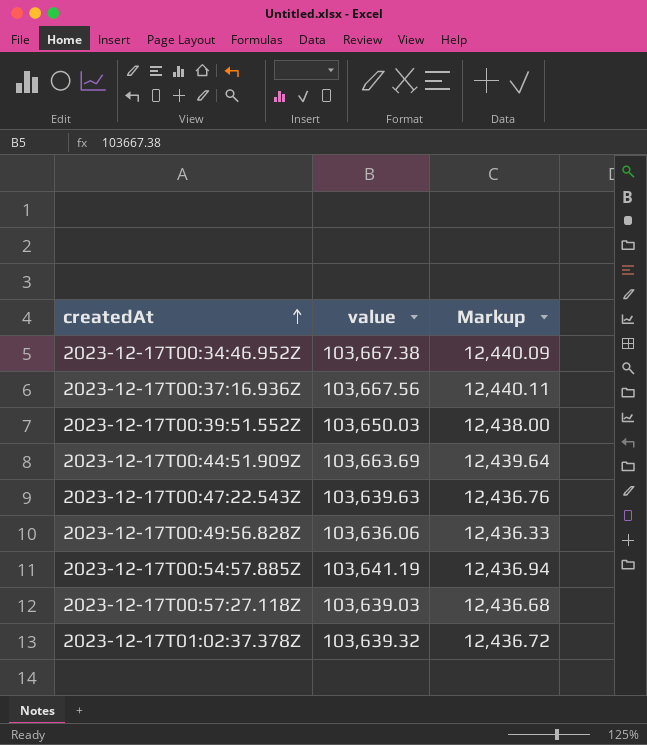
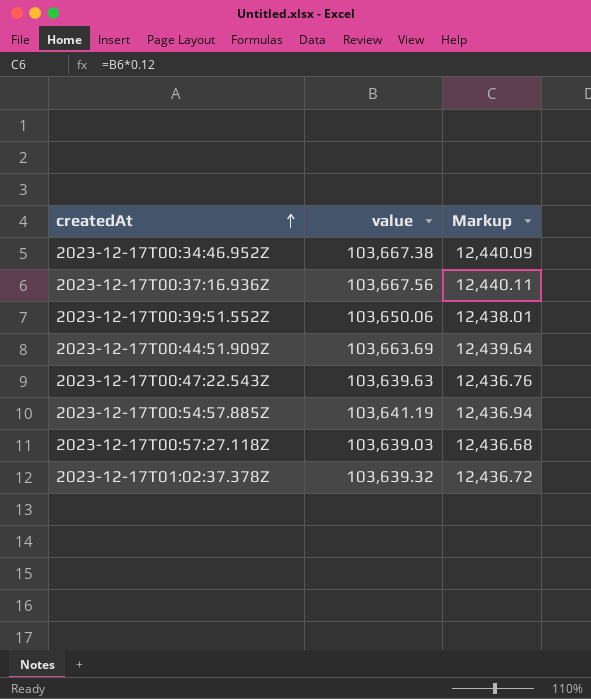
row 2023-12-17T00:49:56.828Z: 103,636.06 | 12,436.33 -> none
2023-12-17T00:39:51.552Z | value: 103,650.03 -> 103,650.06
2023-12-17T00:39:51.552Z | Markup: 12,438.00 -> 12,438.01

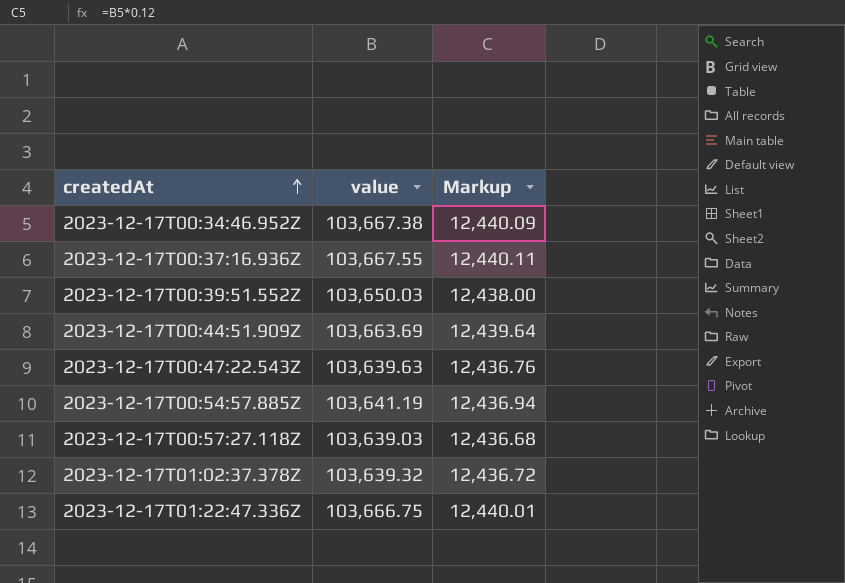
2023-12-17T00:37:16.936Z | value: 103,667.56 -> 103,667.55
2023-12-17T00:39:51.552Z | value: 103,650.06 -> 103,650.03
2023-12-17T00:39:51.552Z | Markup: 12,438.01 -> 12,438.00
row 2023-12-17T01:22:47.336Z: none -> 103,666.75 | 12,440.01

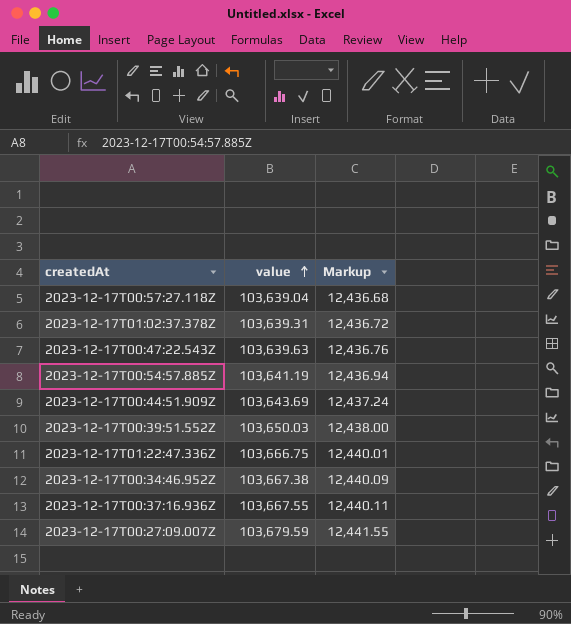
row order: createdAt ascending -> value ascending
2023-12-17T00:57:27.118Z | value: 103,639.03 -> 103,639.04
2023-12-17T01:02:37.378Z | value: 103,639.32 -> 103,639.31
2023-12-17T00:44:51.909Z | value: 103,663.69 -> 103,643.69
2023-12-17T00:44:51.909Z | Markup: 12,439.64 -> 12,437.24
row 2023-12-17T00:27:09.007Z: none -> 103,679.59 | 12,441.55

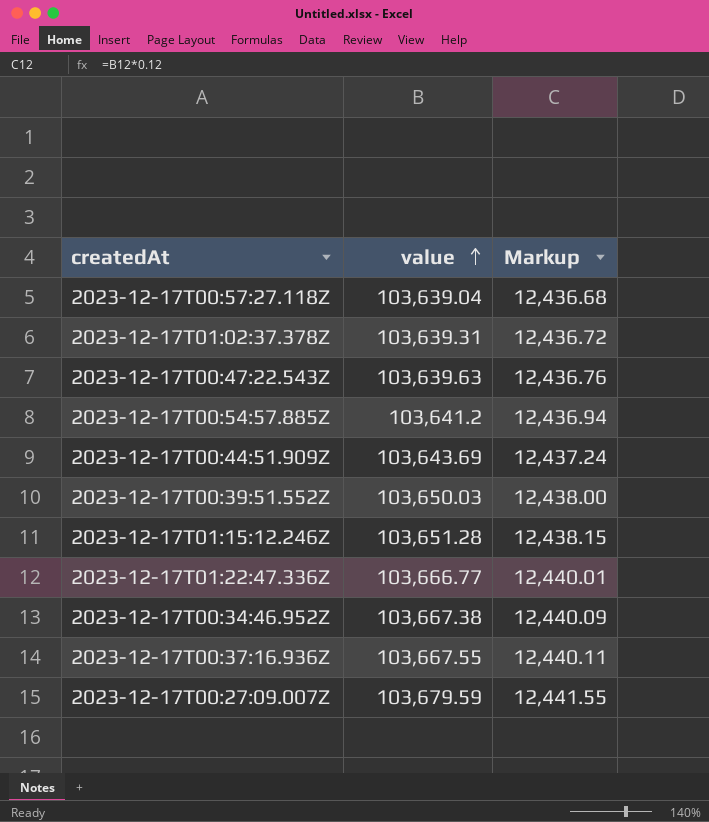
2023-12-17T00:54:57.885Z | value: 103,641.19 -> 103,641.2
row 2023-12-17T01:15:12.246Z: none -> 103,651.28 | 12,438.15
2023-12-17T01:22:47.336Z | value: 103,666.75 -> 103,666.77

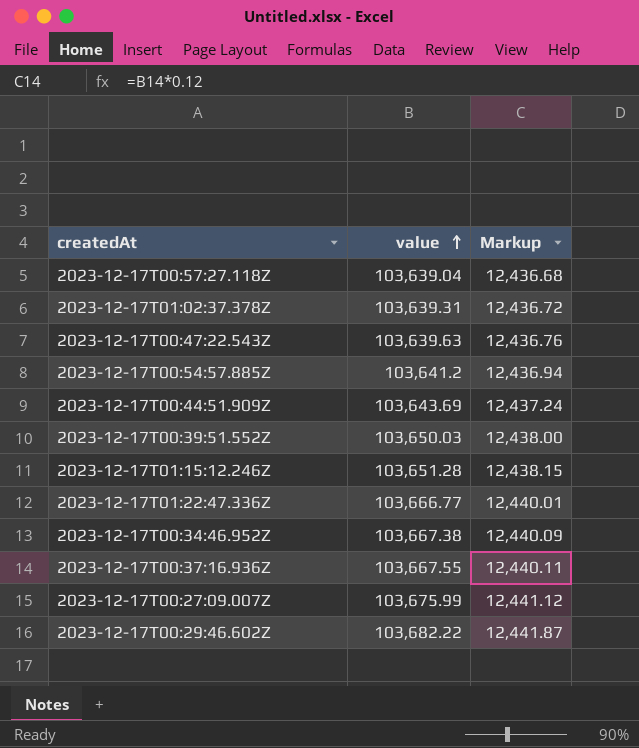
2023-12-17T00:27:09.007Z | value: 103,679.59 -> 103,675.99
2023-12-17T00:27:09.007Z | Markup: 12,441.55 -> 12,441.12
row 2023-12-17T00:29:46.602Z: none -> 103,682.22 | 12,441.87

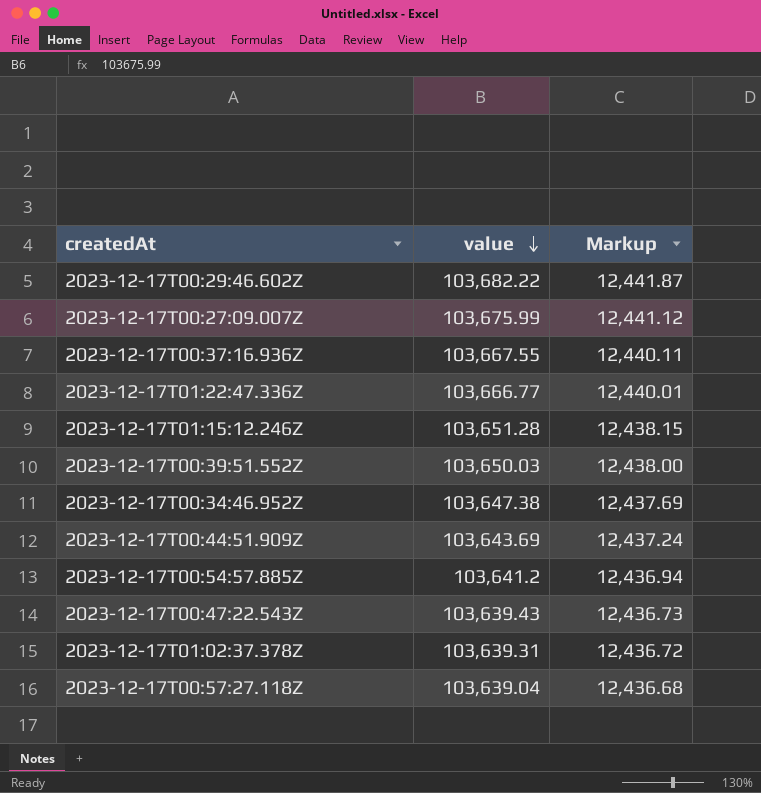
row order: value ascending -> value descending
2023-12-17T00:34:46.952Z | value: 103,667.38 -> 103,647.38
2023-12-17T00:34:46.952Z | Markup: 12,440.09 -> 12,437.69
2023-12-17T00:47:22.543Z | value: 103,639.63 -> 103,639.43
2023-12-17T00:47:22.543Z | Markup: 12,436.76 -> 12,436.73

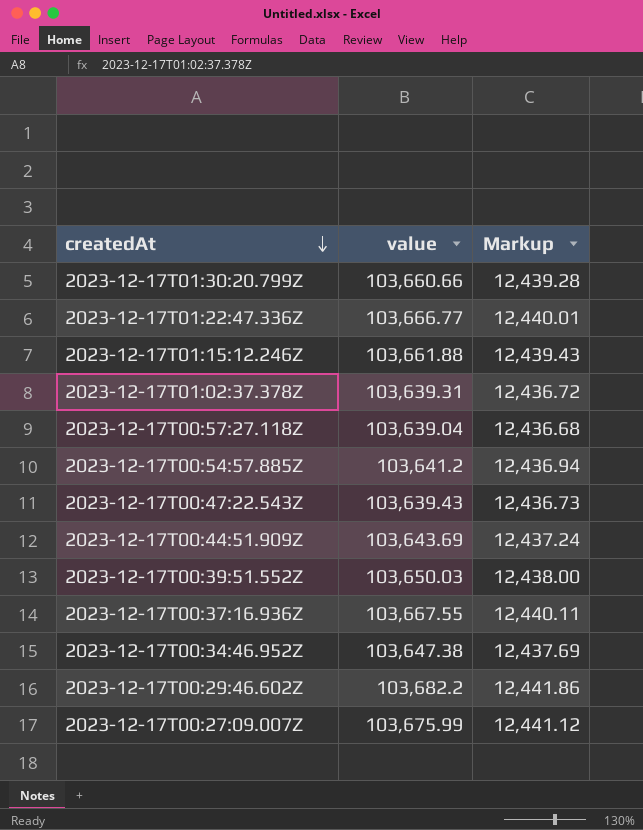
row order: value descending -> createdAt descending
row 2023-12-17T01:30:20.799Z: none -> 103,660.66 | 12,439.28
2023-12-17T01:15:12.246Z | value: 103,651.28 -> 103,661.88
2023-12-17T01:15:12.246Z | Markup: 12,438.15 -> 12,439.43
2023-12-17T00:29:46.602Z | value: 103,682.22 -> 103,682.2
2023-12-17T00:29:46.602Z | Markup: 12,441.87 -> 12,441.86

